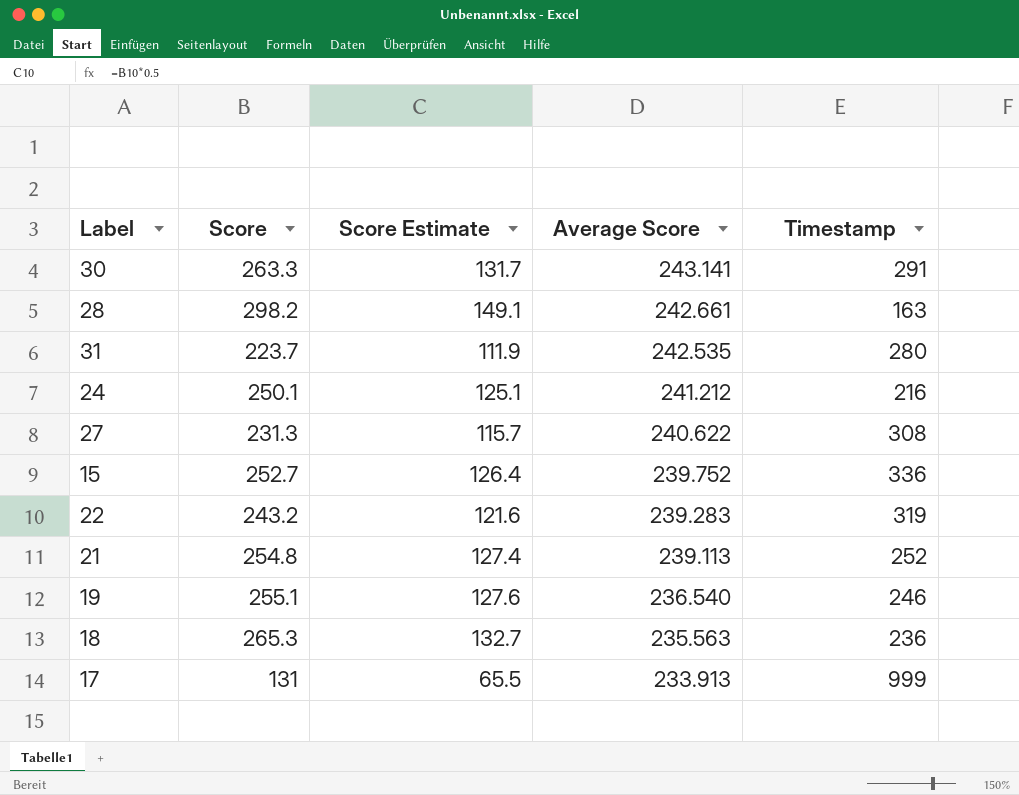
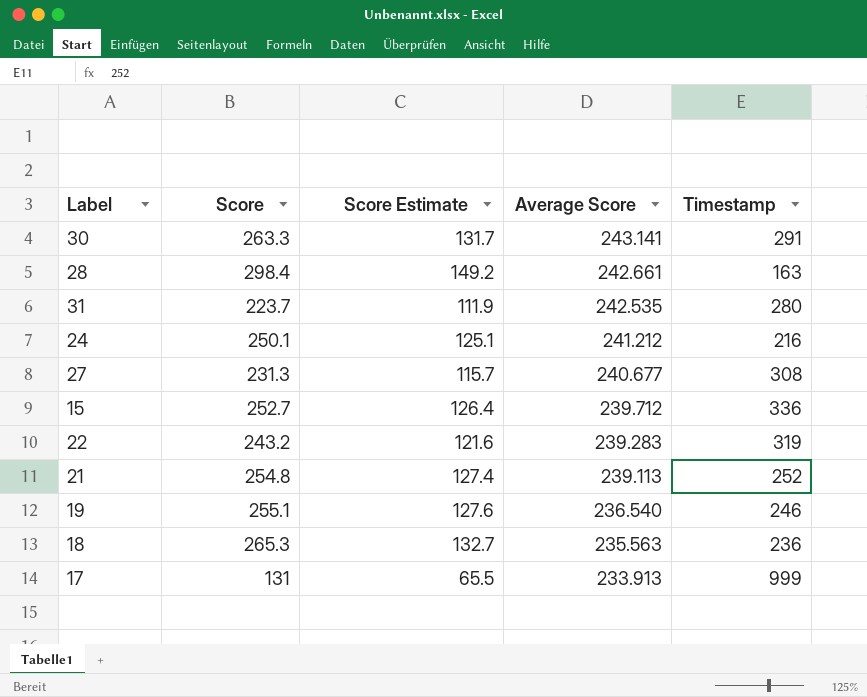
28 | Score: 298.2 -> 298.4
28 | Score Estimate: 149.1 -> 149.2
27 | Average Score: 240.622 -> 240.677
15 | Average Score: 239.752 -> 239.712

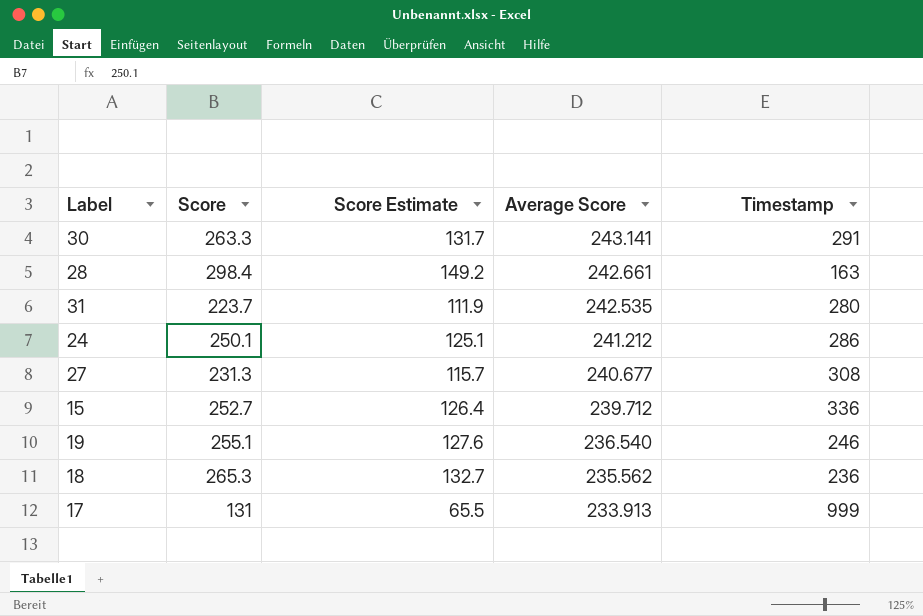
row 22: 243.2 | 121.6 | 239.283 | 319 -> none
row 21: 254.8 | 127.4 | 239.113 | 252 -> none
24 | Timestamp: 216 -> 286
18 | Average Score: 235.563 -> 235.562

